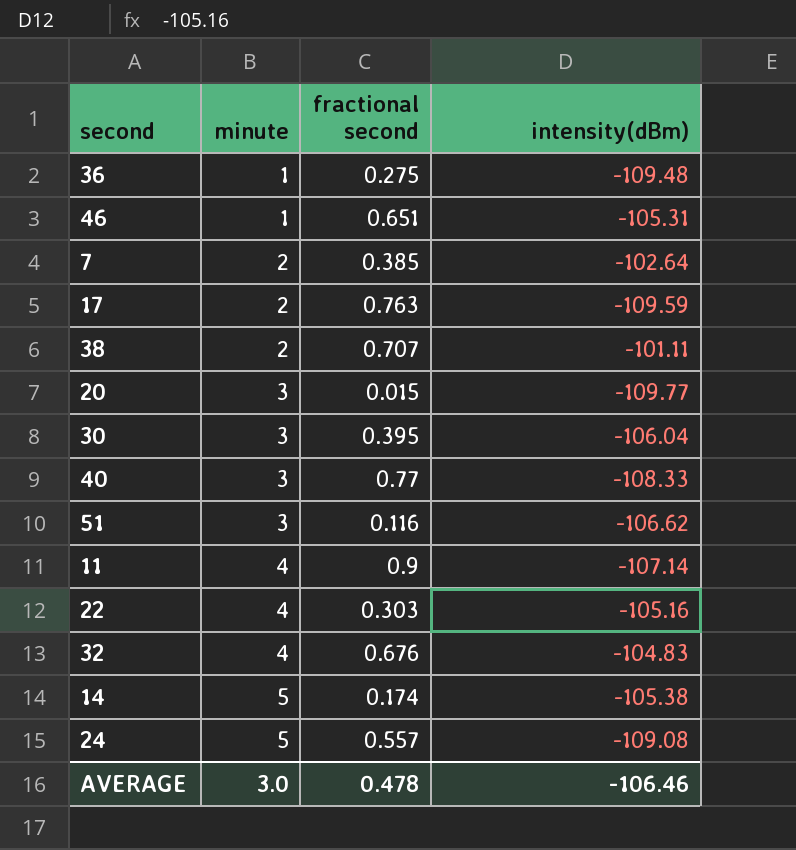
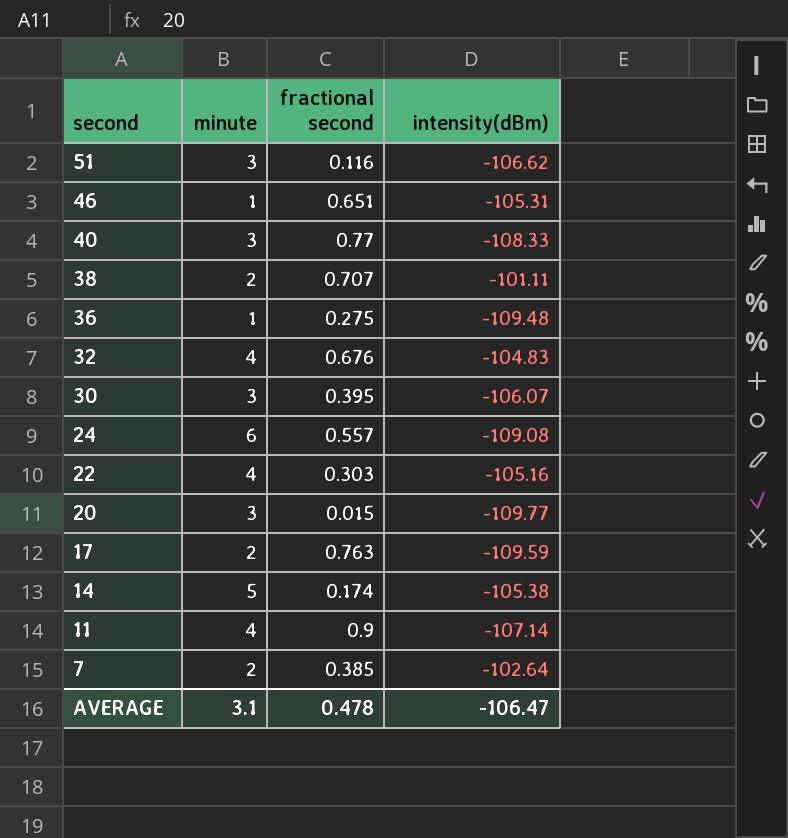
row order: minute ascending -> second descending
30 | intensity(dBm): -106.04 -> -106.07
24 | minute: 5 -> 6
AVERAGE | minute: 3.0 -> 3.1
AVERAGE | intensity(dBm): -106.46 -> -106.47

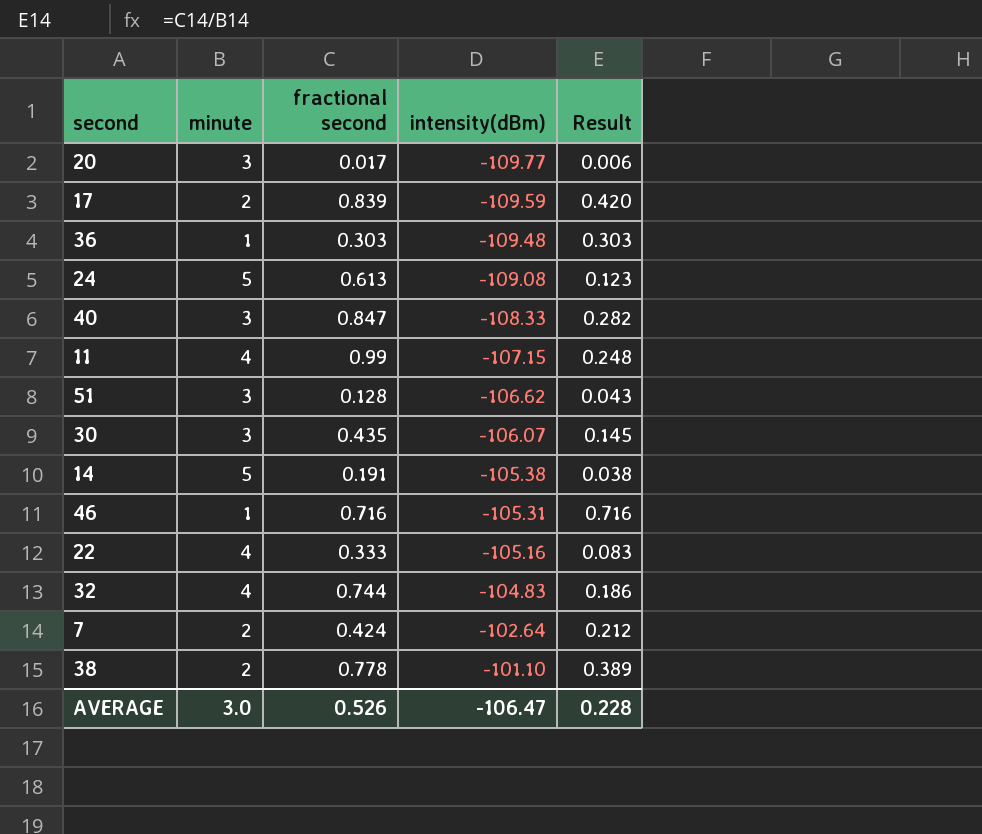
row order: second descending -> intensity(dBm) ascending
column Result | formula: none -> [fractional second] / [minute]
20 | fractional second: 0.015 -> 0.017
17 | fractional second: 0.763 -> 0.839
36 | fractional second: 0.275 -> 0.303
24 | minute: 6 -> 5
24 | fractional second: 0.557 -> 0.613
40 | fractional second: 0.77 -> 0.847
11 | fractional second: 0.9 -> 0.99
11 | intensity(dBm): -107.14 -> -107.15
51 | fractional second: 0.116 -> 0.128
30 | fractional second: 0.395 -> 0.435
14 | fractional second: 0.174 -> 0.191
46 | fractional second: 0.651 -> 0.716
22 | fractional second: 0.303 -> 0.333
32 | fractional second: 0.676 -> 0.744
7 | fractional second: 0.385 -> 0.424
38 | fractional second: 0.707 -> 0.778
38 | intensity(dBm): -101.11 -> -101.10
AVERAGE | minute: 3.1 -> 3.0
AVERAGE | fractional second: 0.478 -> 0.526

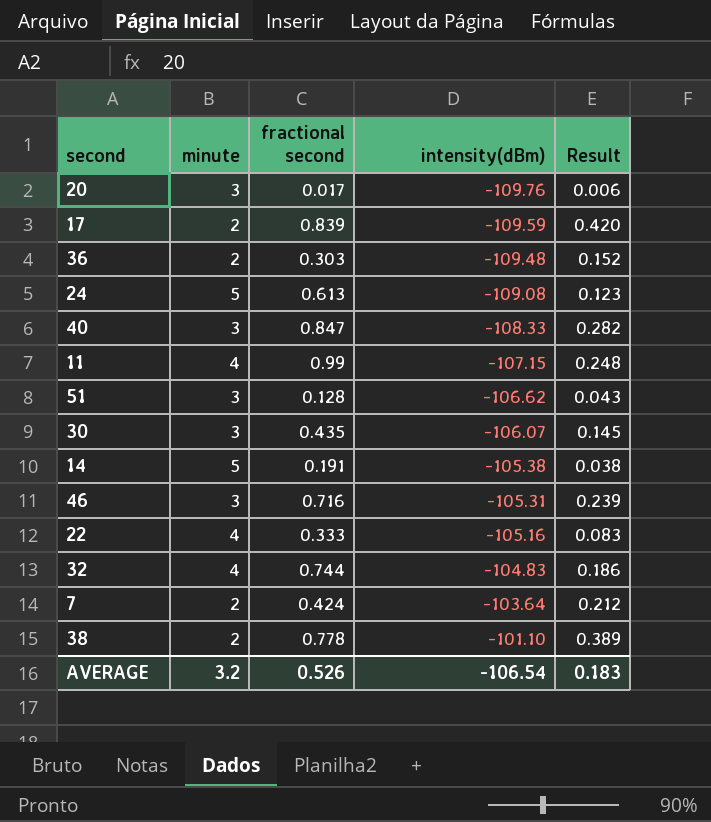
20 | intensity(dBm): -109.77 -> -109.76
36 | minute: 1 -> 2
36 | Result: 0.303 -> 0.152
46 | minute: 1 -> 3
46 | Result: 0.716 -> 0.239
7 | intensity(dBm): -102.64 -> -103.64
AVERAGE | minute: 3.0 -> 3.2
AVERAGE | intensity(dBm): -106.47 -> -106.54
AVERAGE | Result: 0.228 -> 0.183

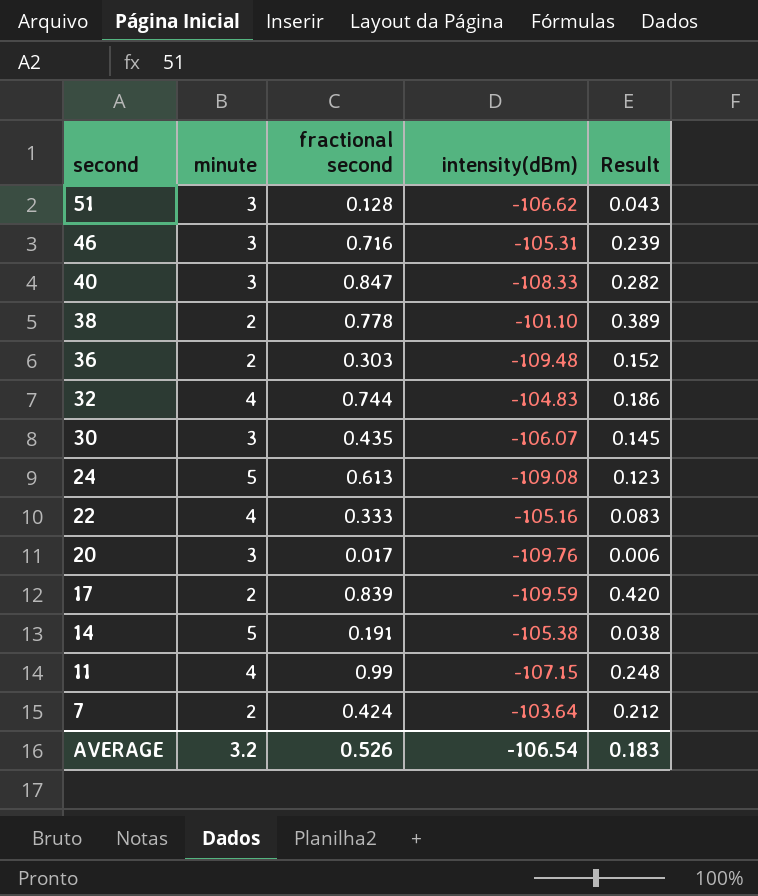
row order: intensity(dBm) ascending -> second descending

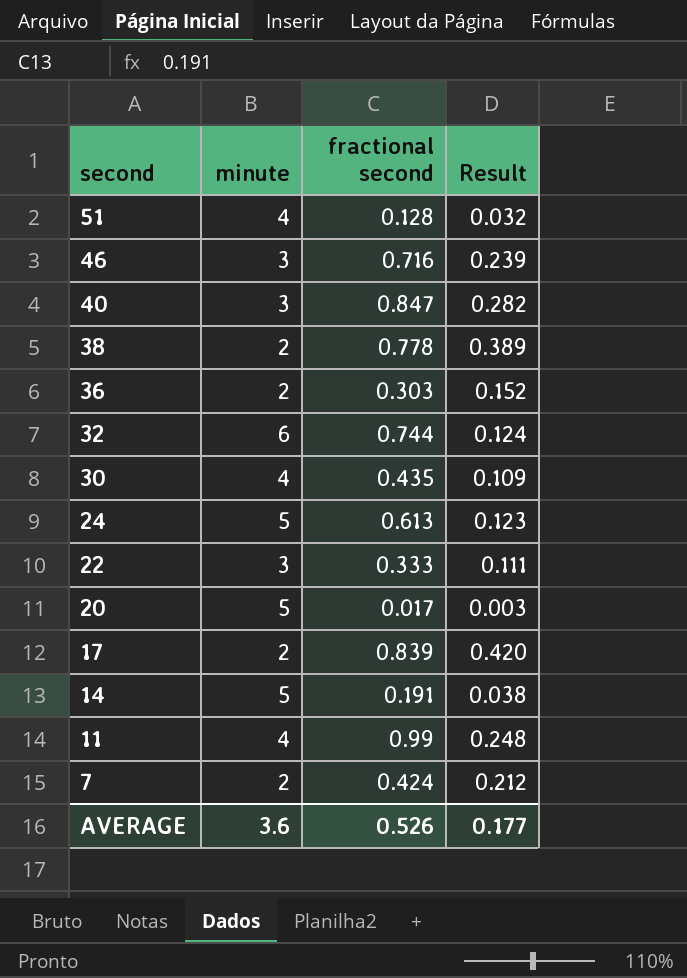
column intensity(dBm) | position: 4 -> none
51 | minute: 3 -> 4
51 | Result: 0.043 -> 0.032
32 | minute: 4 -> 6
32 | Result: 0.186 -> 0.124
30 | minute: 3 -> 4
30 | Result: 0.145 -> 0.109
22 | minute: 4 -> 3
22 | Result: 0.083 -> 0.111
20 | minute: 3 -> 5
20 | Result: 0.006 -> 0.003
AVERAGE | minute: 3.2 -> 3.6
AVERAGE | Result: 0.183 -> 0.177

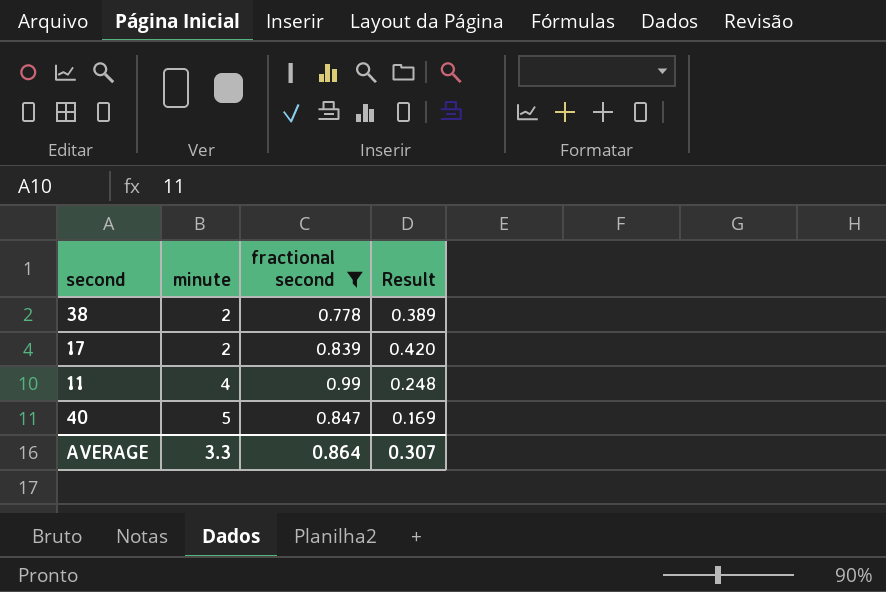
filter: none -> fractional second >= 0.778
row order: second descending -> minute ascending
40 | minute: 3 -> 5
40 | Result: 0.282 -> 0.169
AVERAGE | minute: 3.6 -> 3.3
AVERAGE | fractional second: 0.526 -> 0.864
AVERAGE | Result: 0.177 -> 0.307

